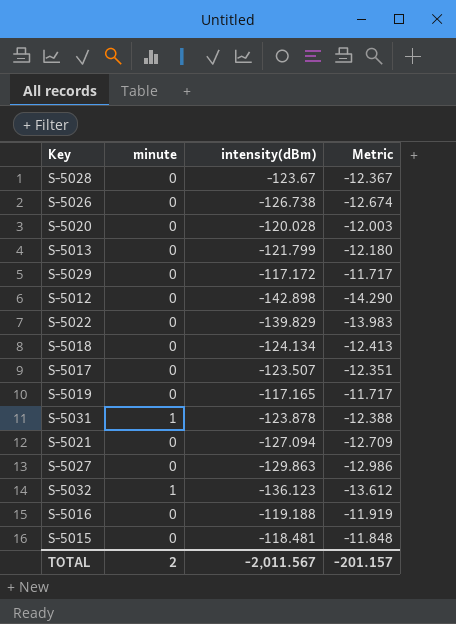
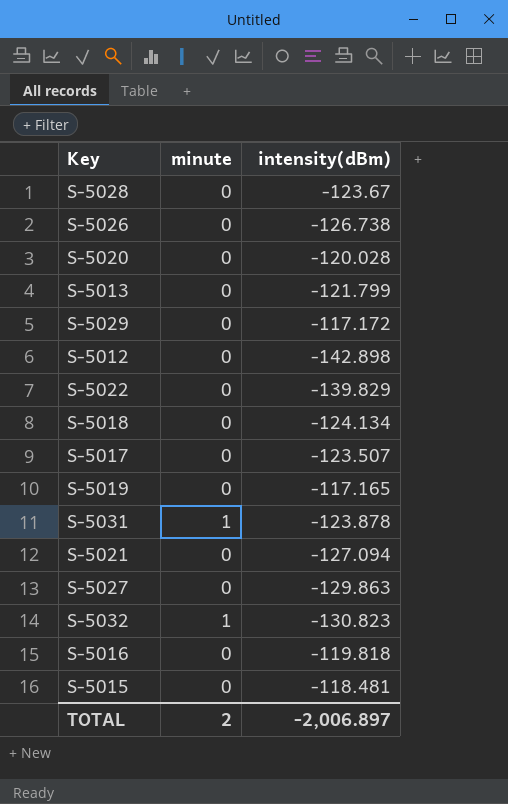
column Metric | formula: [intensity(dBm)] * 0.1 -> none
S-5032 | intensity(dBm): -136.123 -> -130.823
S-5016 | intensity(dBm): -119.188 -> -119.818
TOTAL | intensity(dBm): -2,011.567 -> -2,006.897

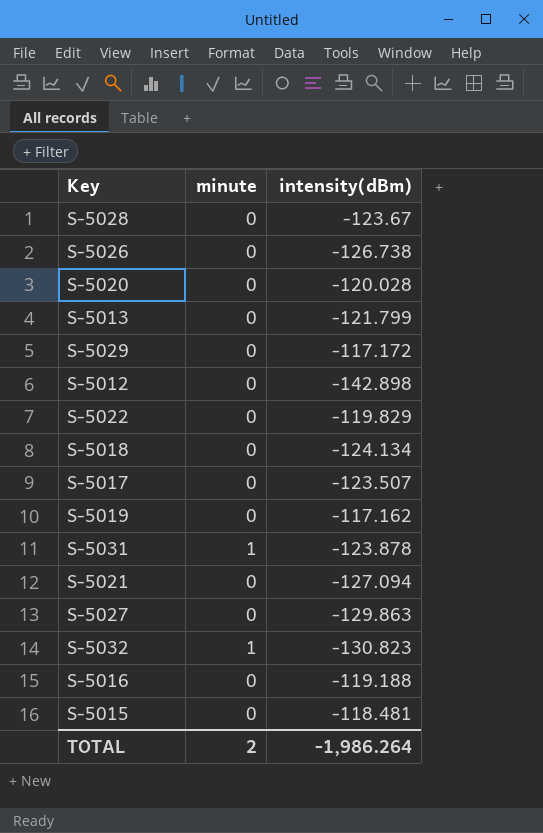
S-5022 | intensity(dBm): -139.829 -> -119.829
S-5019 | intensity(dBm): -117.165 -> -117.162
S-5016 | intensity(dBm): -119.818 -> -119.188
TOTAL | intensity(dBm): -2,006.897 -> -1,986.264

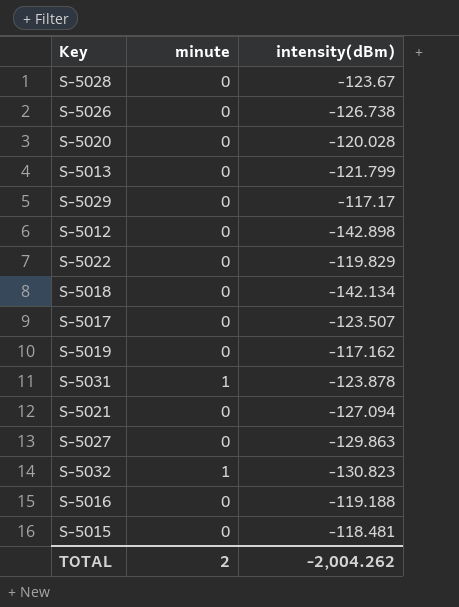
S-5029 | intensity(dBm): -117.172 -> -117.17
S-5018 | intensity(dBm): -124.134 -> -142.134
TOTAL | intensity(dBm): -1,986.264 -> -2,004.262

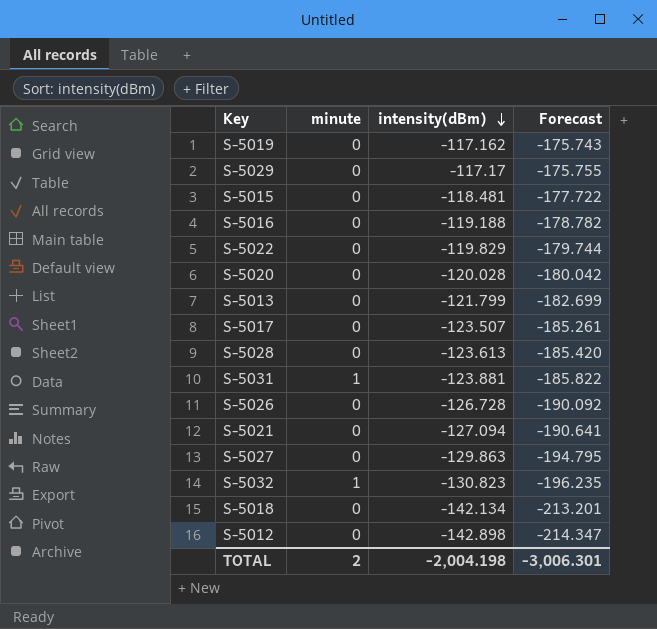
row order: none -> intensity(dBm) descending
column Forecast | formula: none -> [intensity(dBm)] * 1.5
S-5028 | intensity(dBm): -123.67 -> -123.613
S-5031 | intensity(dBm): -123.878 -> -123.881
S-5026 | intensity(dBm): -126.738 -> -126.728
TOTAL | intensity(dBm): -2,004.262 -> -2,004.198

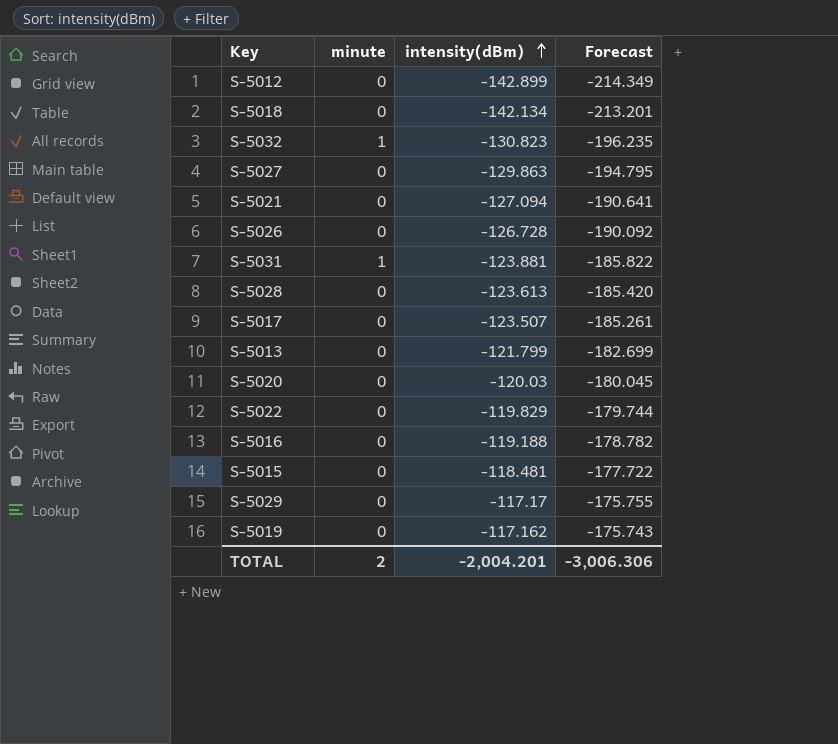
row order: intensity(dBm) descending -> intensity(dBm) ascending
S-5012 | intensity(dBm): -142.898 -> -142.899
S-5012 | Forecast: -214.347 -> -214.349
S-5020 | intensity(dBm): -120.028 -> -120.03
S-5020 | Forecast: -180.042 -> -180.045
TOTAL | intensity(dBm): -2,004.198 -> -2,004.201
TOTAL | Forecast: -3,006.301 -> -3,006.306

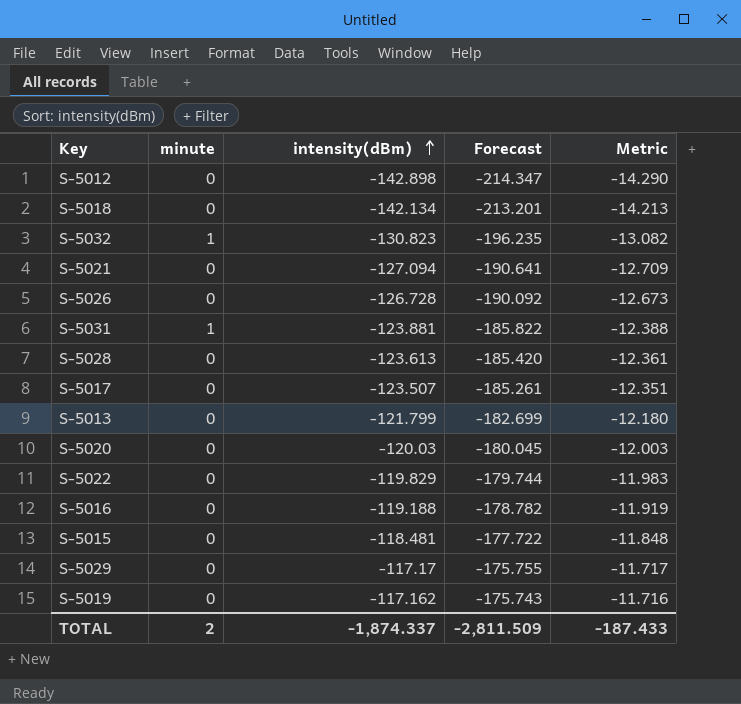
column Metric | formula: none -> [intensity(dBm)] * 0.1
row S-5027: 0 | -129.863 | -194.795 -> none
S-5012 | intensity(dBm): -142.899 -> -142.898
S-5012 | Forecast: -214.349 -> -214.347
TOTAL | intensity(dBm): -2,004.201 -> -1,874.337
TOTAL | Forecast: -3,006.306 -> -2,811.509

